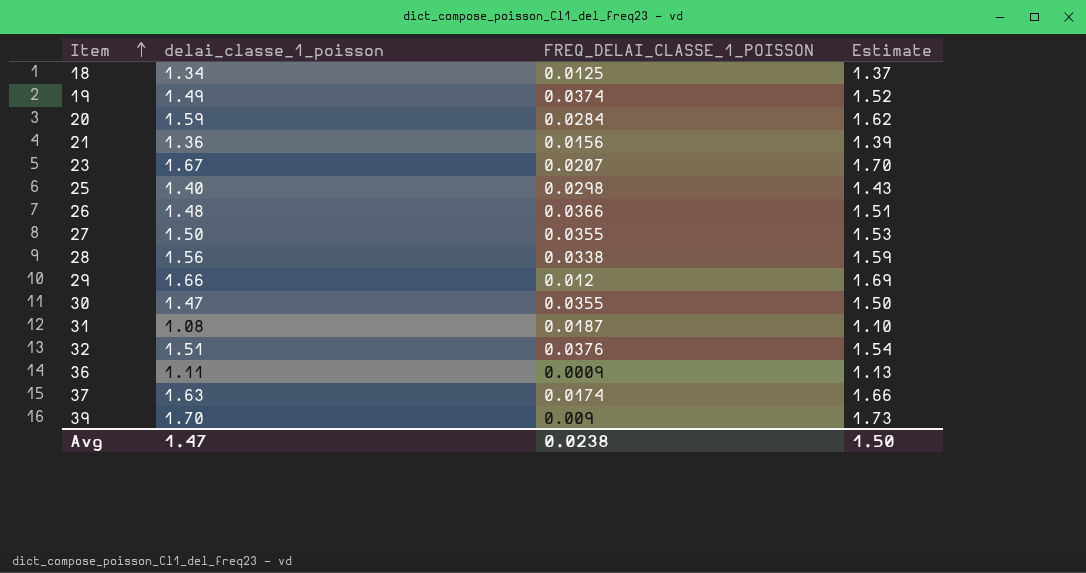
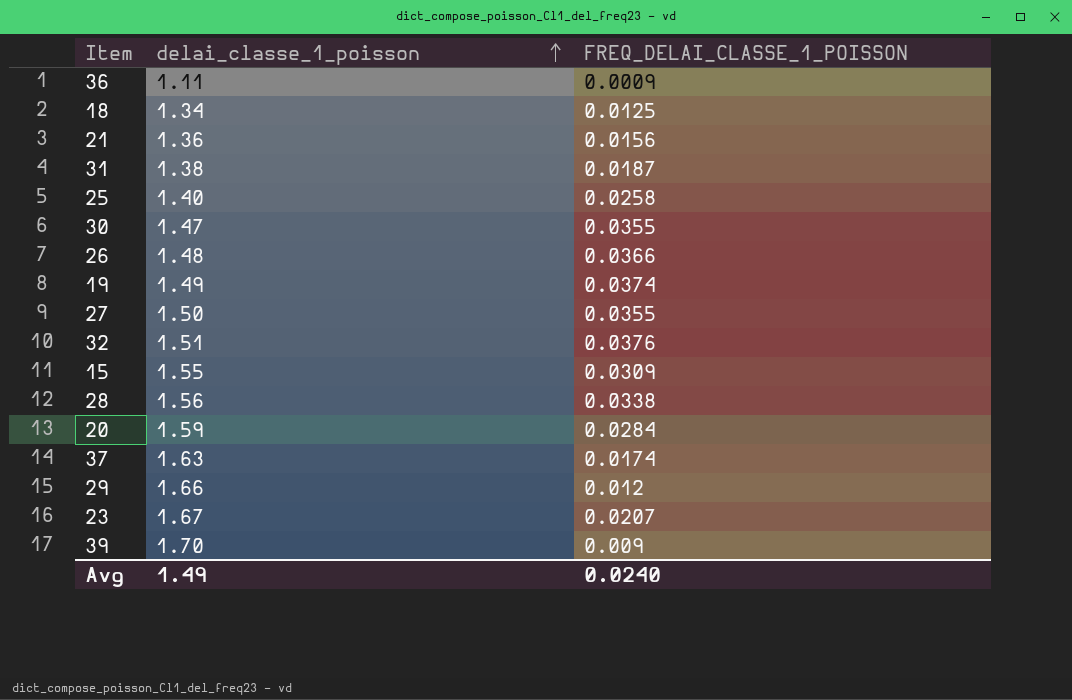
row order: Item ascending -> delai_classe_1_poisson ascending
column Estimate | formula: [delai_classe_1_poisson] * 1.02 -> none
31 | delai_classe_1_poisson: 1.08 -> 1.38
25 | FREQ_DELAI_CLASSE_1_POISSON: 0.0298 -> 0.0258
row 15: none -> 1.55 | 0.0309
Avg | delai_classe_1_poisson: 1.47 -> 1.49
Avg | FREQ_DELAI_CLASSE_1_POISSON: 0.0238 -> 0.0240

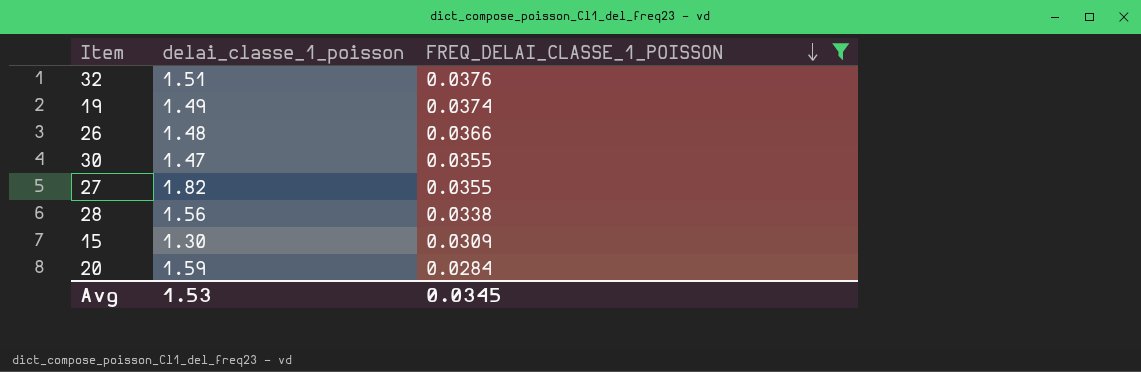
filter: none -> FREQ_DELAI_CLASSE_1_POISSON >= 0.0284
row order: delai_classe_1_poisson ascending -> FREQ_DELAI_CLASSE_1_POISSON descending
27 | delai_classe_1_poisson: 1.50 -> 1.82
15 | delai_classe_1_poisson: 1.55 -> 1.30
Avg | delai_classe_1_poisson: 1.49 -> 1.53
Avg | FREQ_DELAI_CLASSE_1_POISSON: 0.0240 -> 0.0345

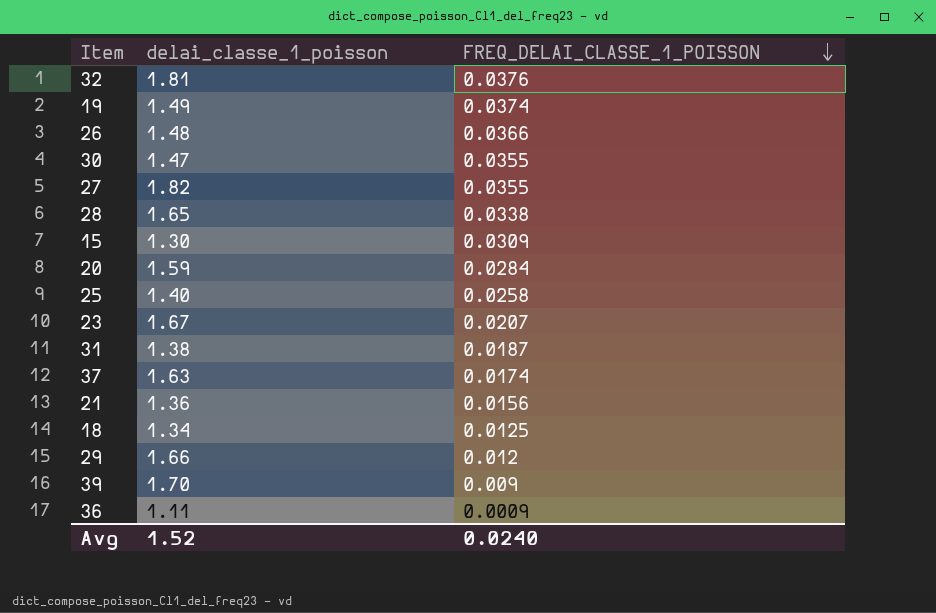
filter: FREQ_DELAI_CLASSE_1_POISSON >= 0.0284 -> none
32 | delai_classe_1_poisson: 1.51 -> 1.81
28 | delai_classe_1_poisson: 1.56 -> 1.65
Avg | delai_classe_1_poisson: 1.53 -> 1.52
Avg | FREQ_DELAI_CLASSE_1_POISSON: 0.0345 -> 0.0240

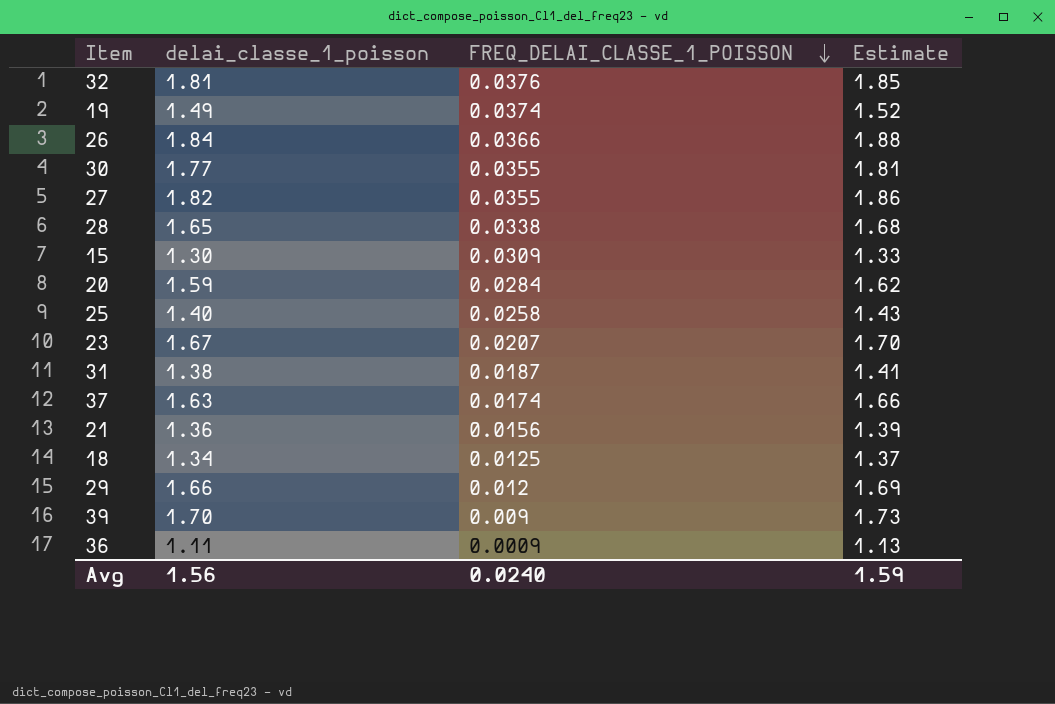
column Estimate | formula: none -> [delai_classe_1_poisson] * 1.02
26 | delai_classe_1_poisson: 1.48 -> 1.84
30 | delai_classe_1_poisson: 1.47 -> 1.77
Avg | delai_classe_1_poisson: 1.52 -> 1.56

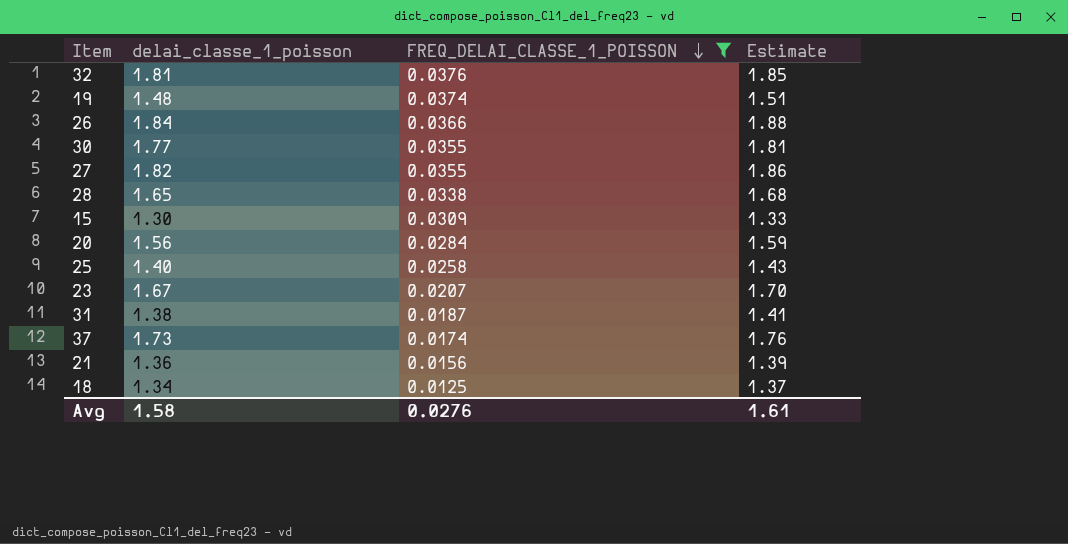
filter: none -> FREQ_DELAI_CLASSE_1_POISSON >= 0.0125
19 | delai_classe_1_poisson: 1.49 -> 1.48
19 | Estimate: 1.52 -> 1.51
20 | delai_classe_1_poisson: 1.59 -> 1.56
20 | Estimate: 1.62 -> 1.59
37 | delai_classe_1_poisson: 1.63 -> 1.73
37 | Estimate: 1.66 -> 1.76
Avg | delai_classe_1_poisson: 1.56 -> 1.58
Avg | FREQ_DELAI_CLASSE_1_POISSON: 0.0240 -> 0.0276
Avg | Estimate: 1.59 -> 1.61

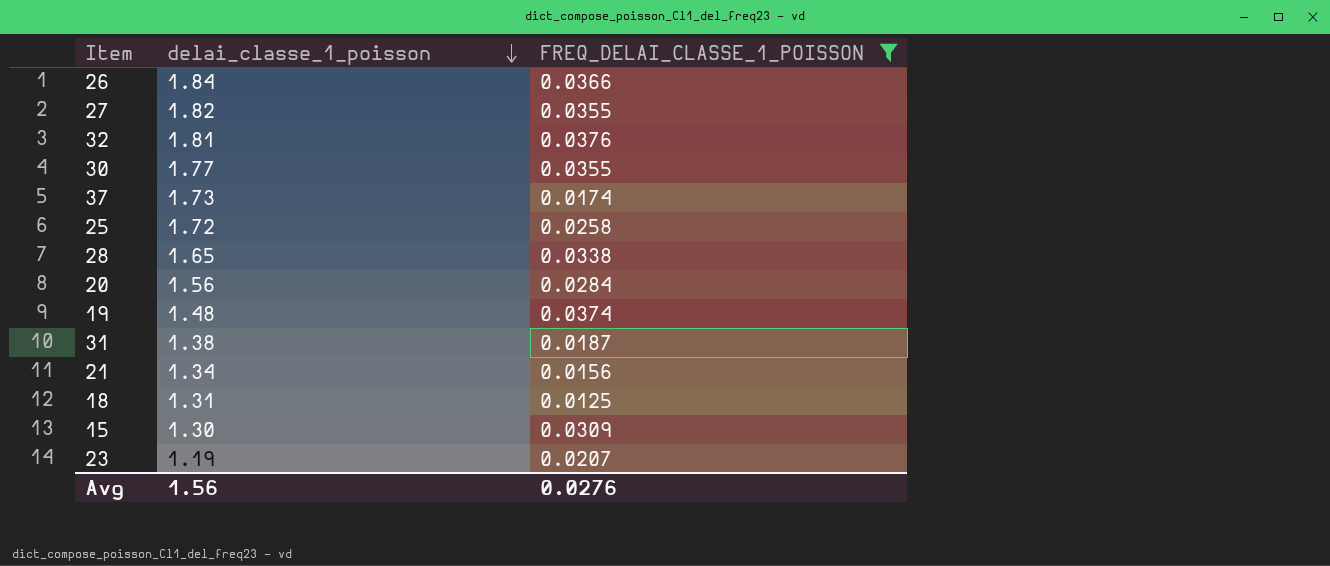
row order: FREQ_DELAI_CLASSE_1_POISSON descending -> delai_classe_1_poisson descending
column Estimate | formula: [delai_classe_1_poisson] * 1.02 -> none
25 | delai_classe_1_poisson: 1.40 -> 1.72
21 | delai_classe_1_poisson: 1.36 -> 1.34
18 | delai_classe_1_poisson: 1.34 -> 1.31
23 | delai_classe_1_poisson: 1.67 -> 1.19
Avg | delai_classe_1_poisson: 1.58 -> 1.56

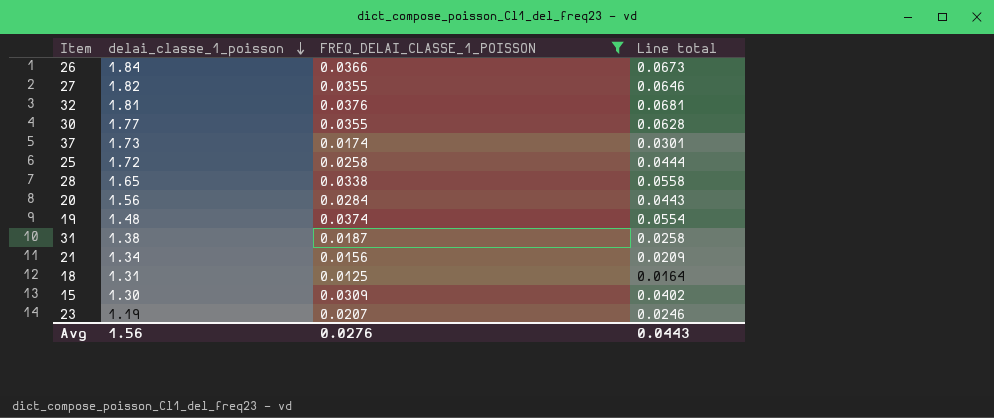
column Line total | formula: none -> [delai_classe_1_poisson] * [FREQ_DELAI_CLASSE_1_POISSON]

